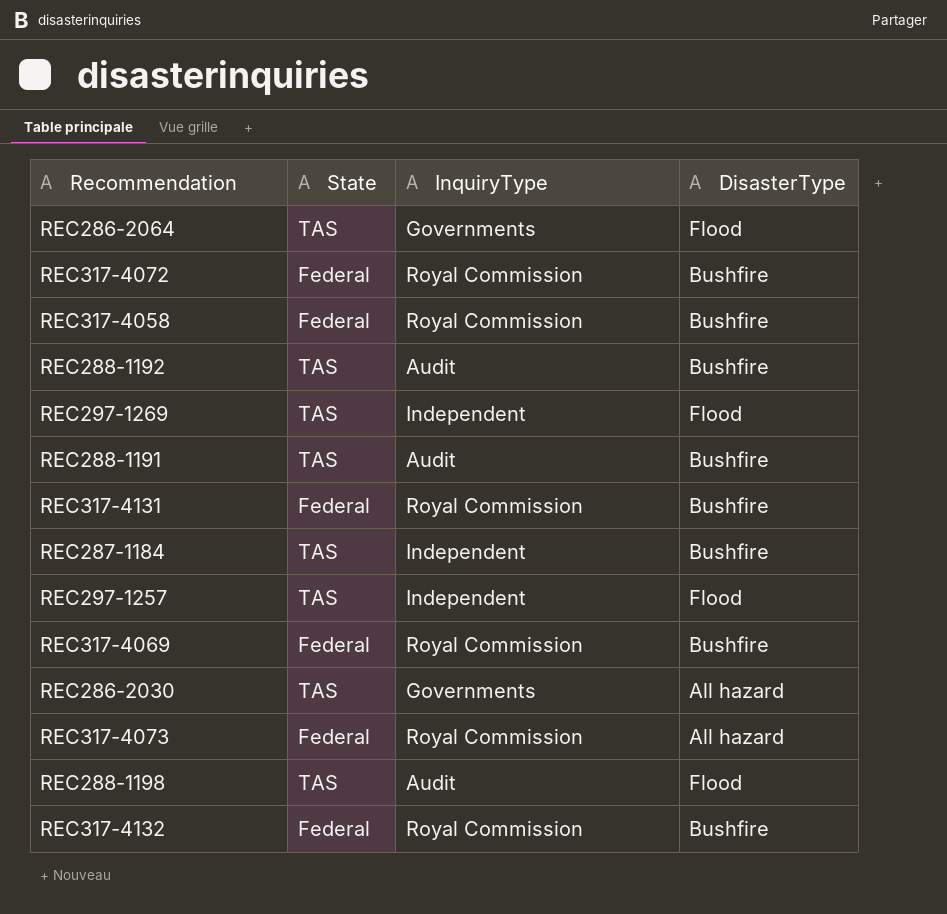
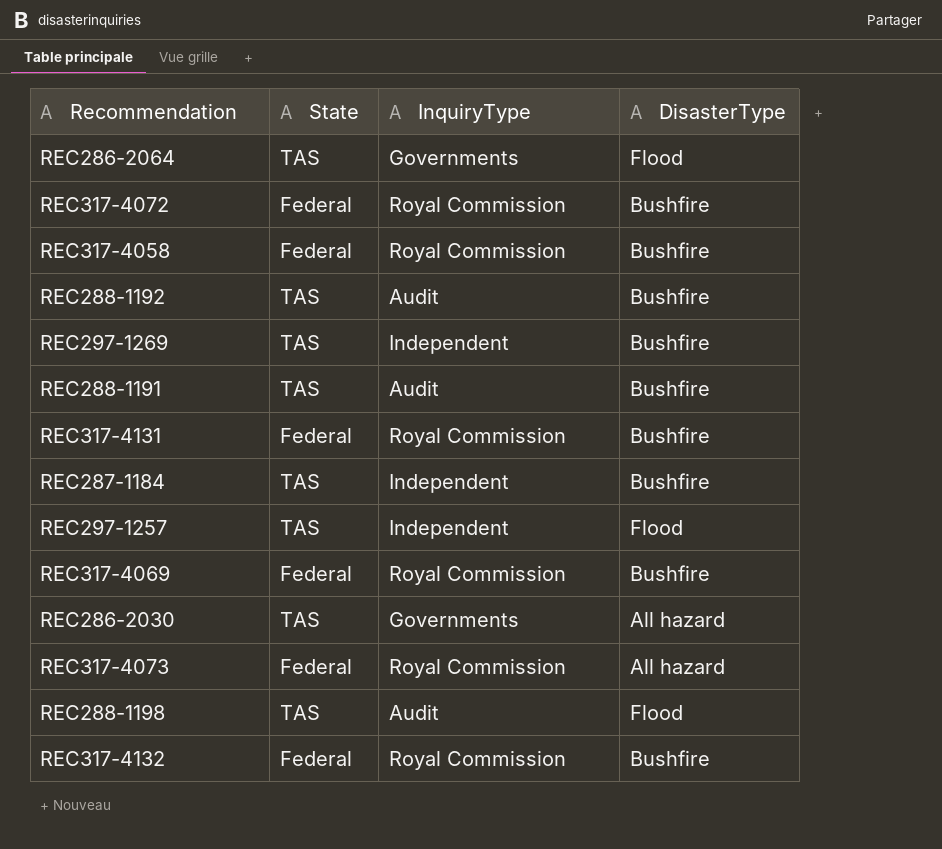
REC297-1269 | DisasterType: Flood -> Bushfire

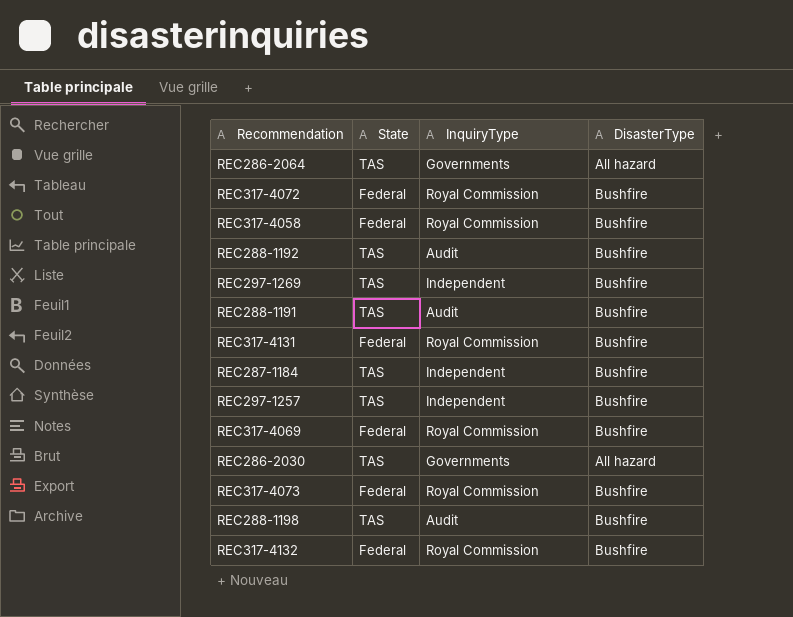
REC286-2064 | DisasterType: Flood -> All hazard
REC297-1257 | DisasterType: Flood -> Bushfire
REC317-4073 | DisasterType: All hazard -> Bushfire
REC288-1198 | DisasterType: Flood -> Bushfire

